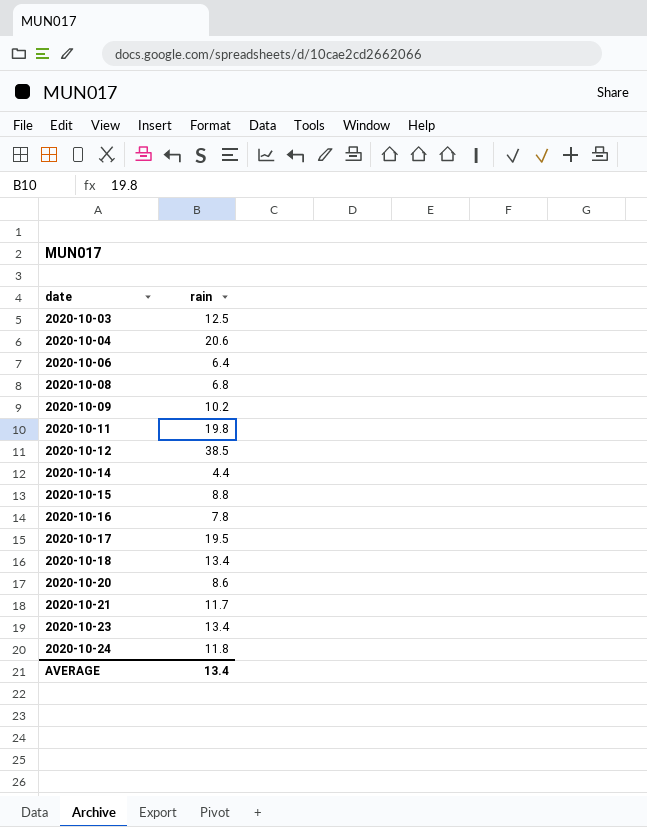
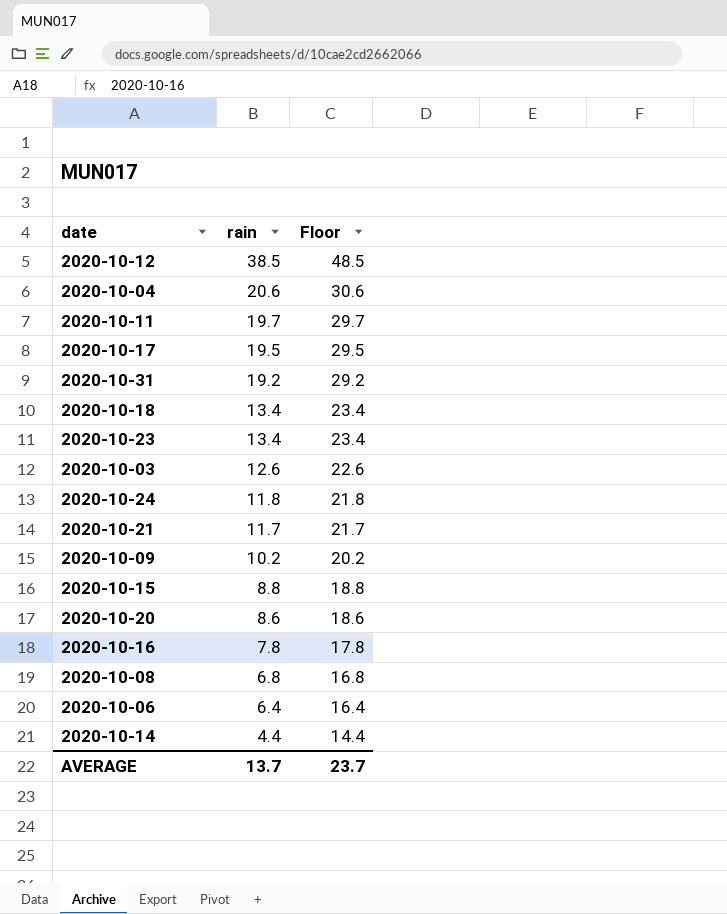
row order: date ascending -> rain descending
column Floor | formula: none -> [rain] + 10
2020-10-11 | rain: 19.8 -> 19.7
row 2020-10-31: none -> 19.2 | 29.2
2020-10-03 | rain: 12.5 -> 12.6
AVERAGE | rain: 13.4 -> 13.7

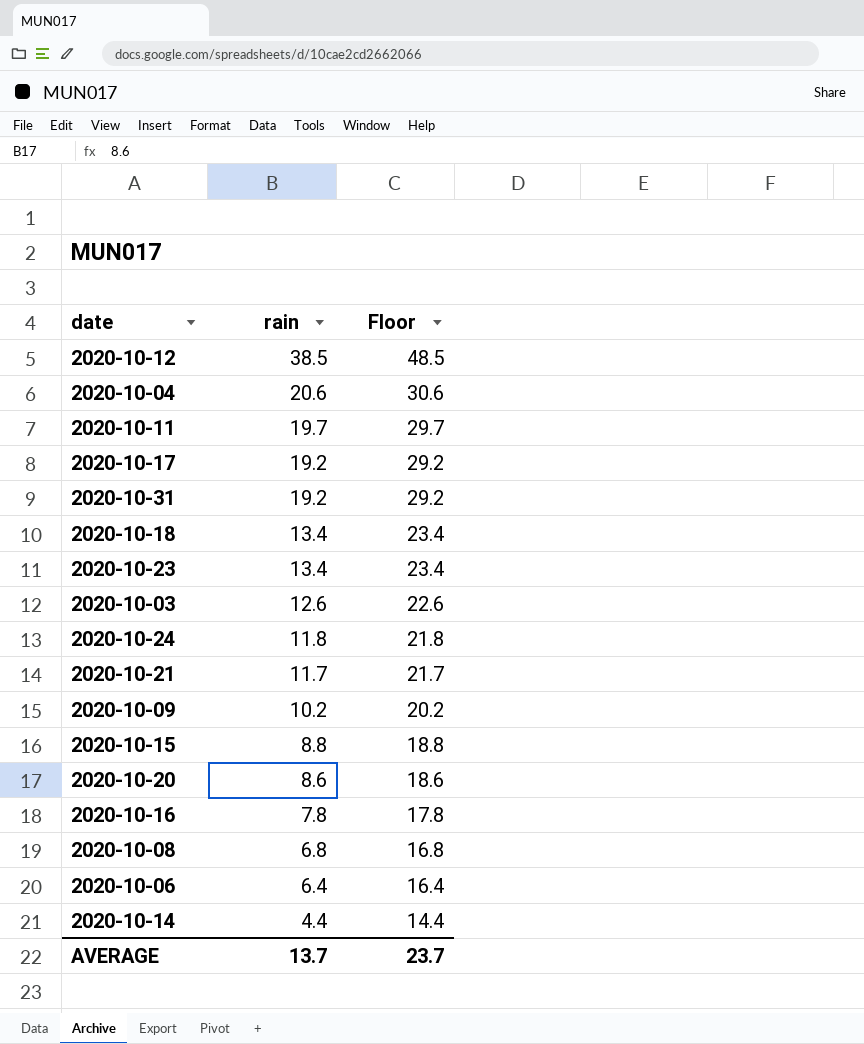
2020-10-17 | rain: 19.5 -> 19.2
2020-10-17 | Floor: 29.5 -> 29.2

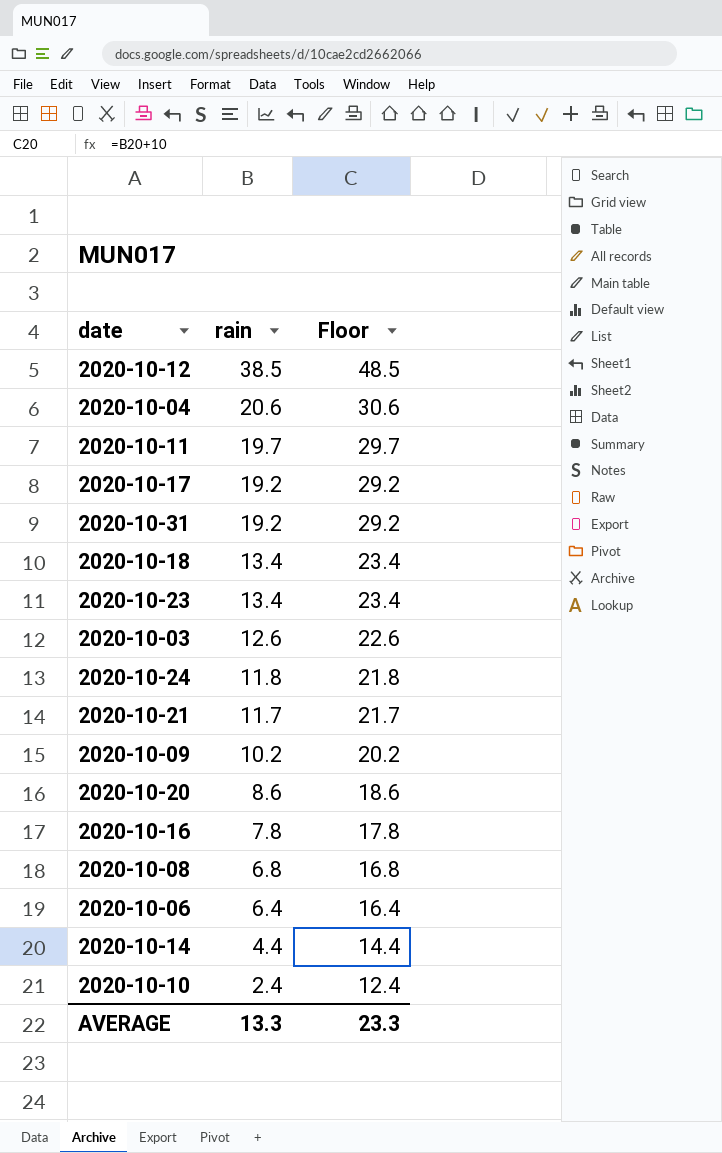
row 2020-10-15: 8.8 | 18.8 -> none
row 2020-10-10: none -> 2.4 | 12.4
AVERAGE | rain: 13.7 -> 13.3
AVERAGE | Floor: 23.7 -> 23.3

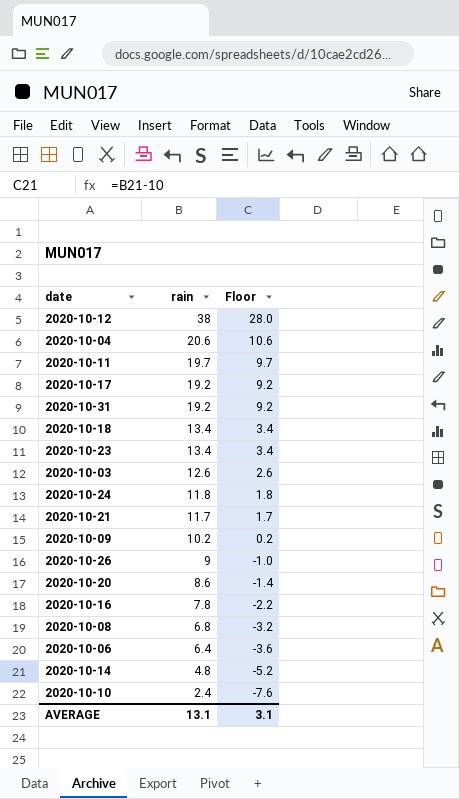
column Floor | formula: [rain] + 10 -> [rain] - 10
2020-10-12 | rain: 38.5 -> 38
row 2020-10-26: none -> 9 | -1.0
2020-10-14 | rain: 4.4 -> 4.8
AVERAGE | rain: 13.3 -> 13.1
AVERAGE | Floor: 23.3 -> 3.1

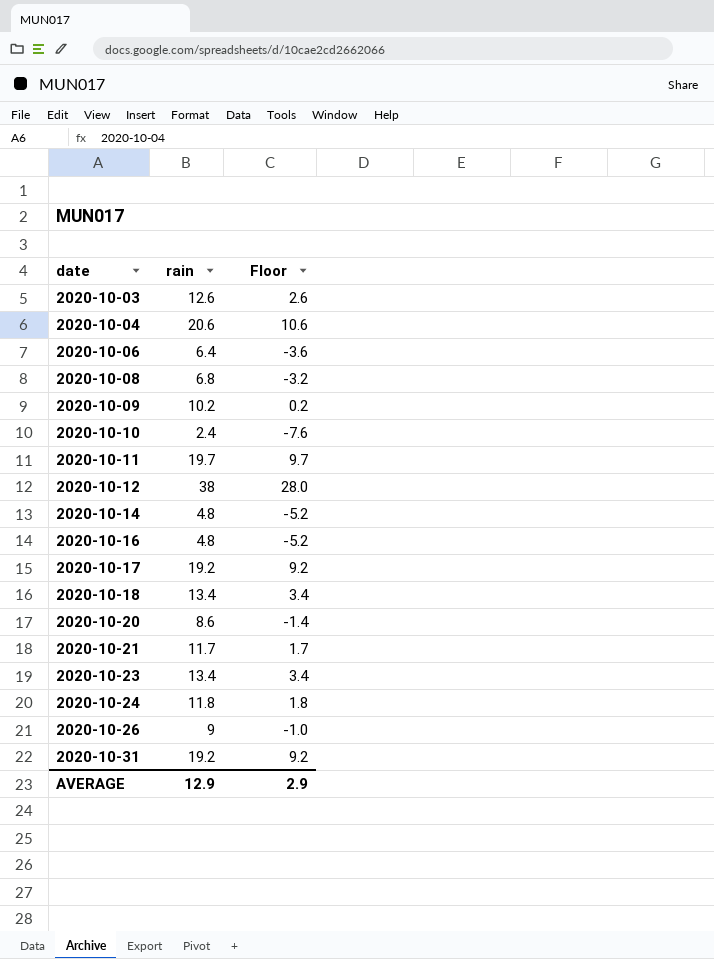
row order: rain descending -> date ascending
2020-10-16 | rain: 7.8 -> 4.8
2020-10-16 | Floor: -2.2 -> -5.2
AVERAGE | rain: 13.1 -> 12.9
AVERAGE | Floor: 3.1 -> 2.9

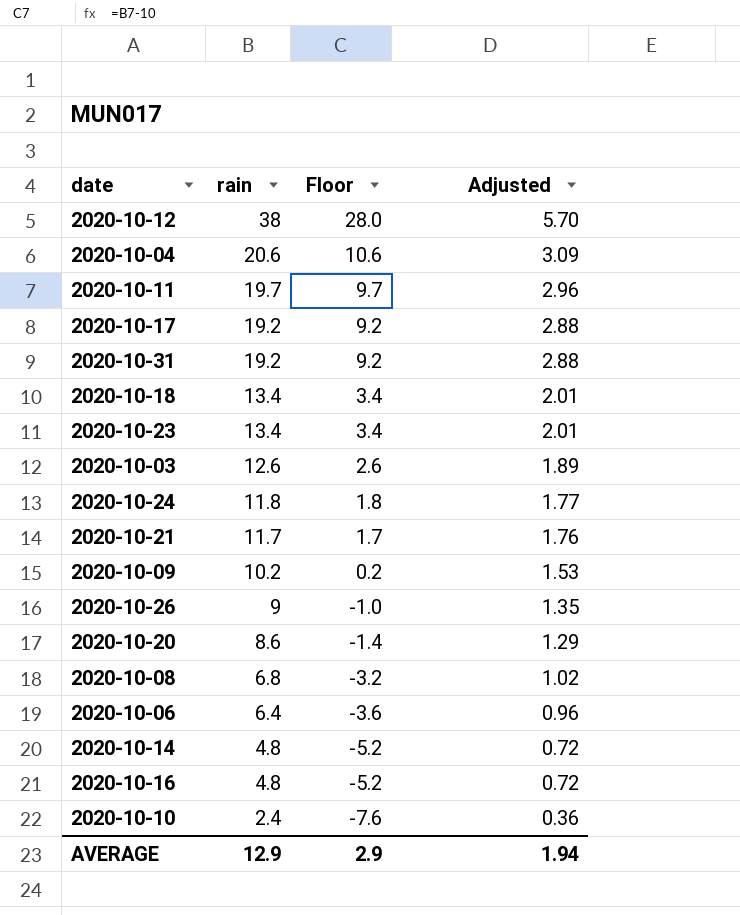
row order: date ascending -> rain descending
column Adjusted | formula: none -> [rain] * 0.15

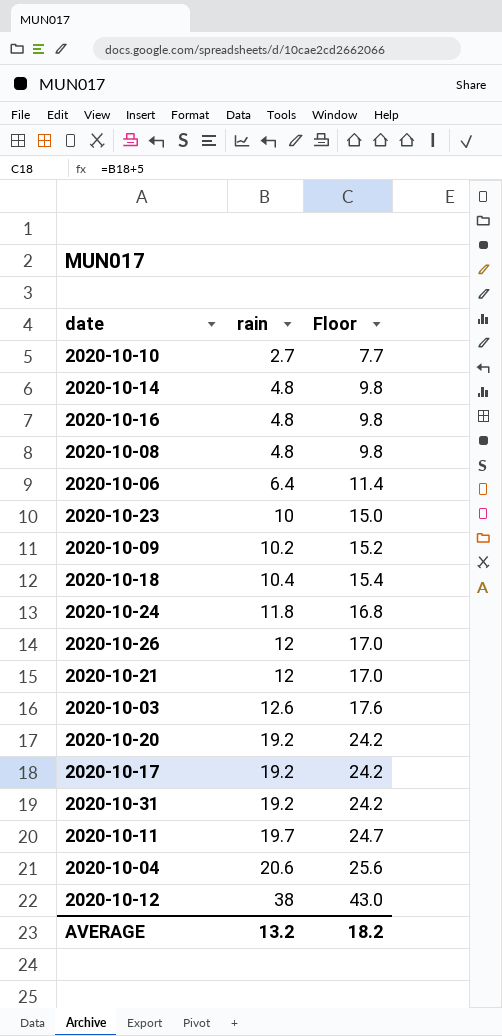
row order: rain descending -> rain ascending
column Adjusted | formula: [rain] * 0.15 -> none
column Floor | formula: [rain] - 10 -> [rain] + 5
2020-10-10 | rain: 2.4 -> 2.7
2020-10-08 | rain: 6.8 -> 4.8
2020-10-23 | rain: 13.4 -> 10
2020-10-18 | rain: 13.4 -> 10.4
2020-10-26 | rain: 9 -> 12
2020-10-21 | rain: 11.7 -> 12
2020-10-20 | rain: 8.6 -> 19.2
AVERAGE | rain: 12.9 -> 13.2
AVERAGE | Floor: 2.9 -> 18.2

